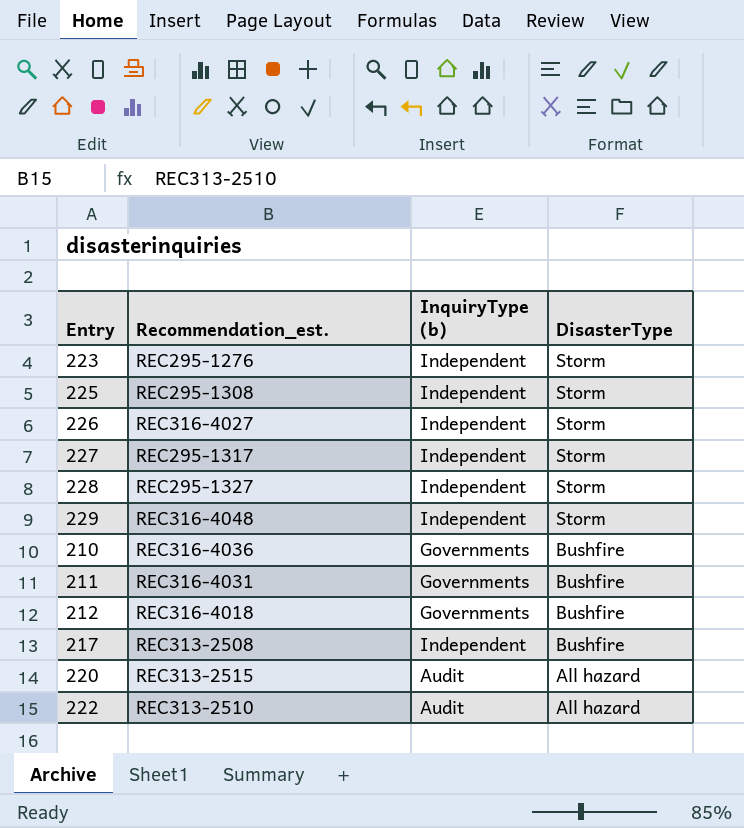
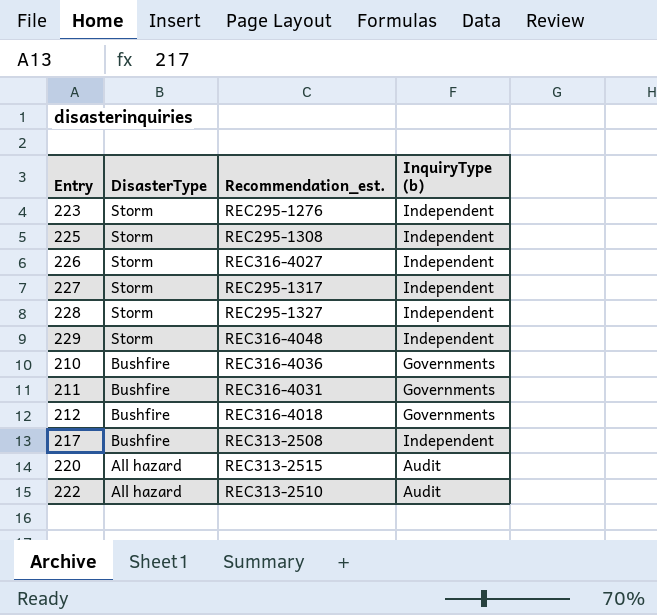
column DisasterType | position: 4 -> 2

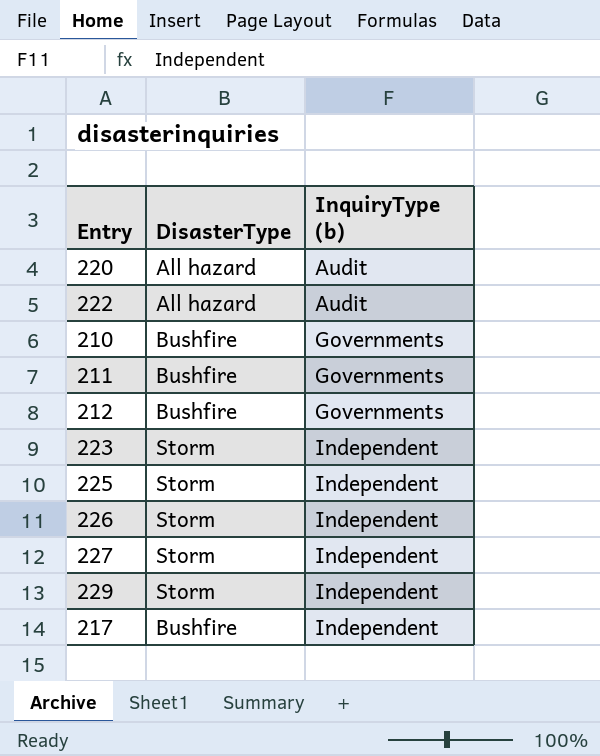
row order: DisasterType descending -> InquiryType (b) ascending
column Recommendation_est. | position: 3 -> none
row 228: Storm | REC295-1327 | Independent -> none

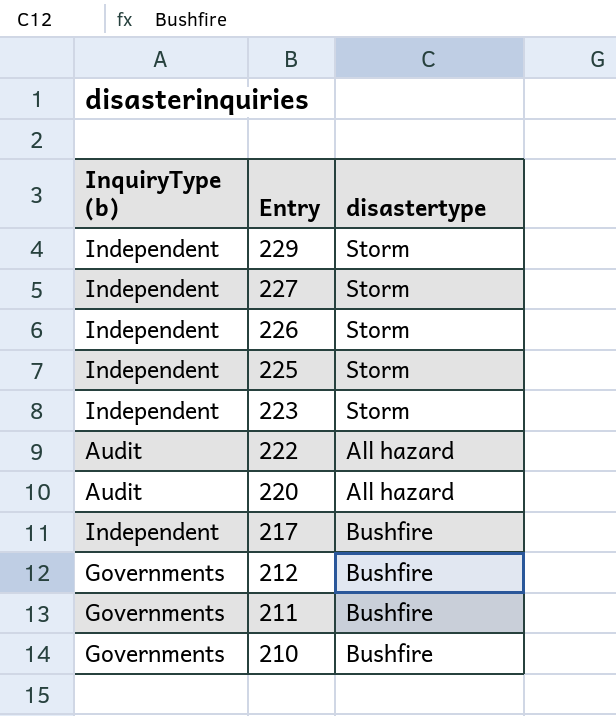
row order: InquiryType (b) ascending -> Entry descending
column InquiryType (b) | position: 3 -> 1
column name: DisasterType -> disastertype

